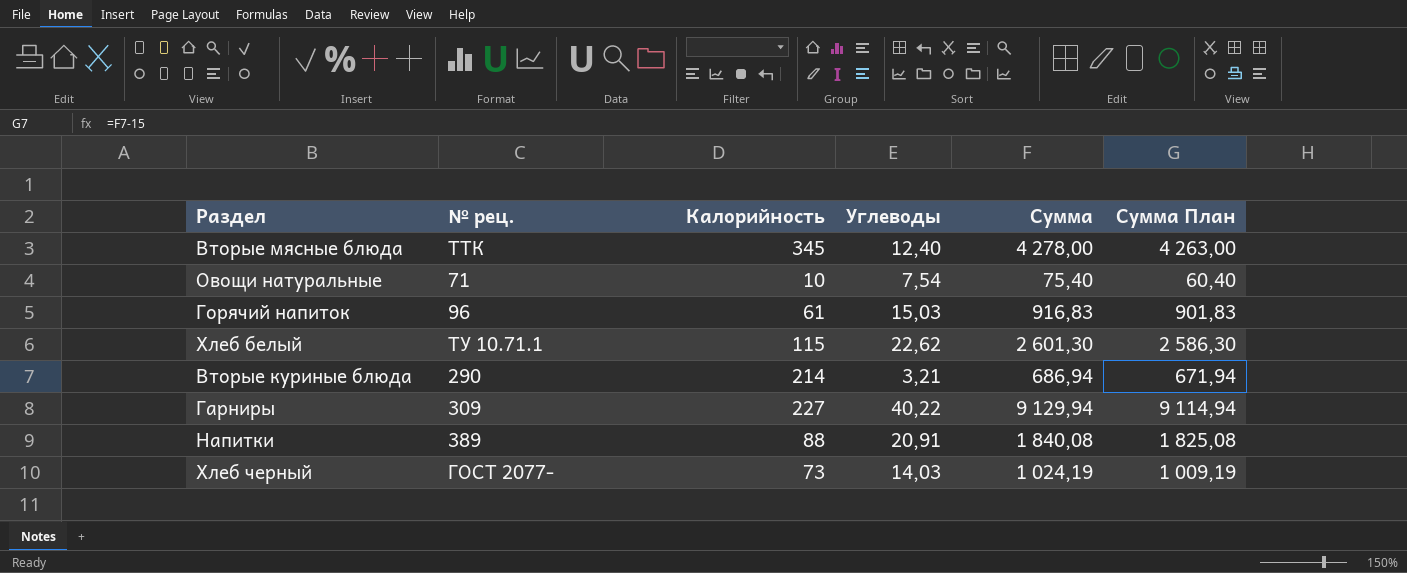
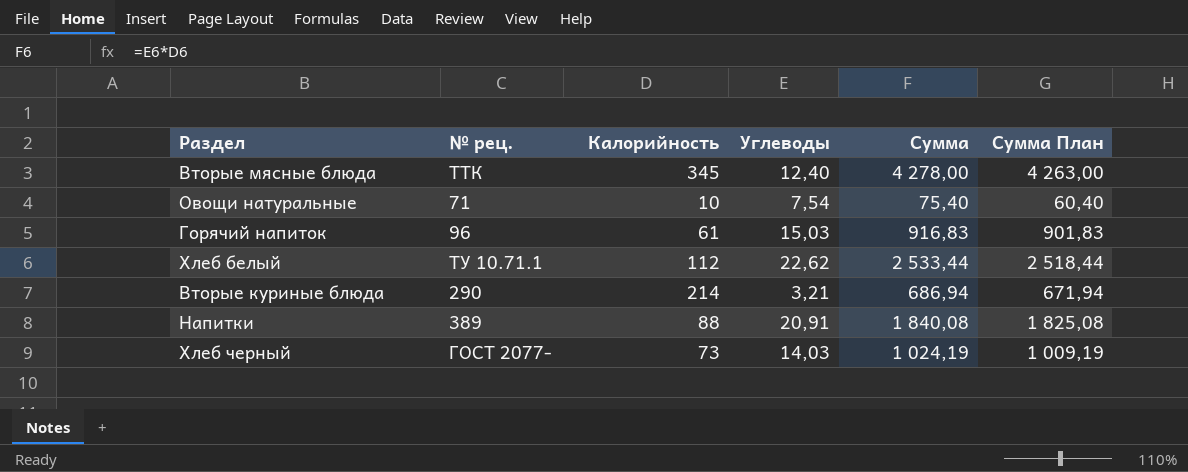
row Гарниры: 309 | 227 | 40,22 | 9 129,94 | 9 114,94 -> none
Хлеб белый | Калорийность: 115 -> 112
Хлеб белый | Сумма: 2 601,30 -> 2 533,44
Хлеб белый | Сумма План: 2 586,30 -> 2 518,44

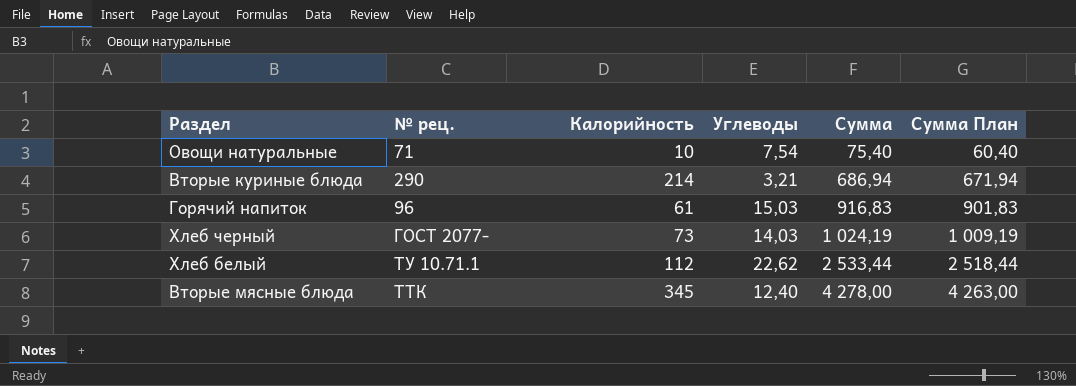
row order: none -> Сумма ascending
row Напитки: 389 | 88 | 20,91 | 1 840,08 | 1 825,08 -> none

